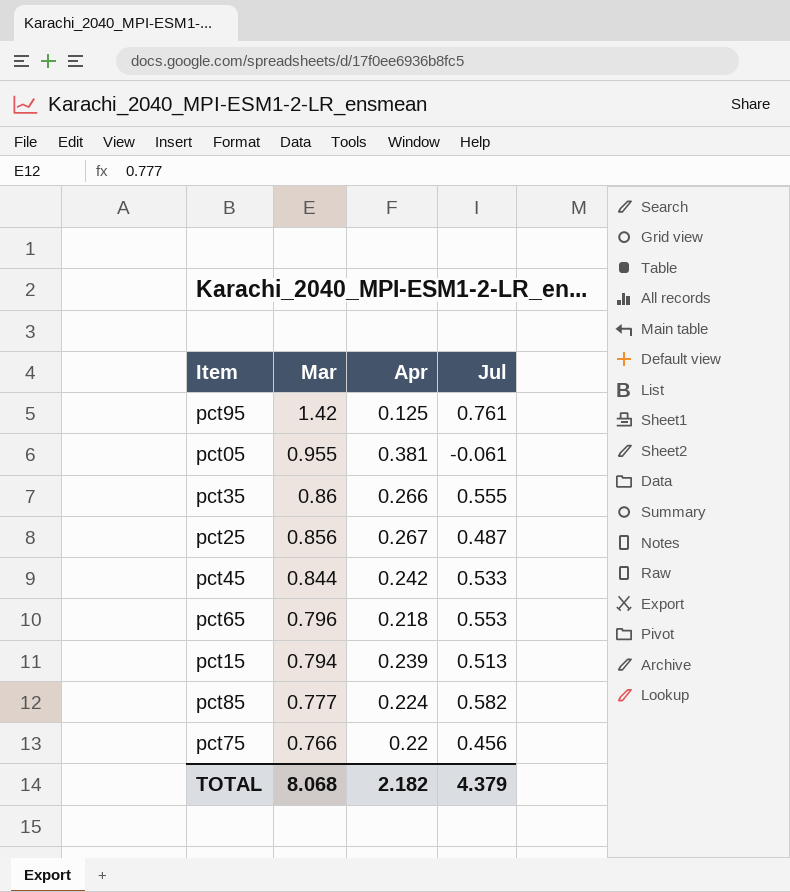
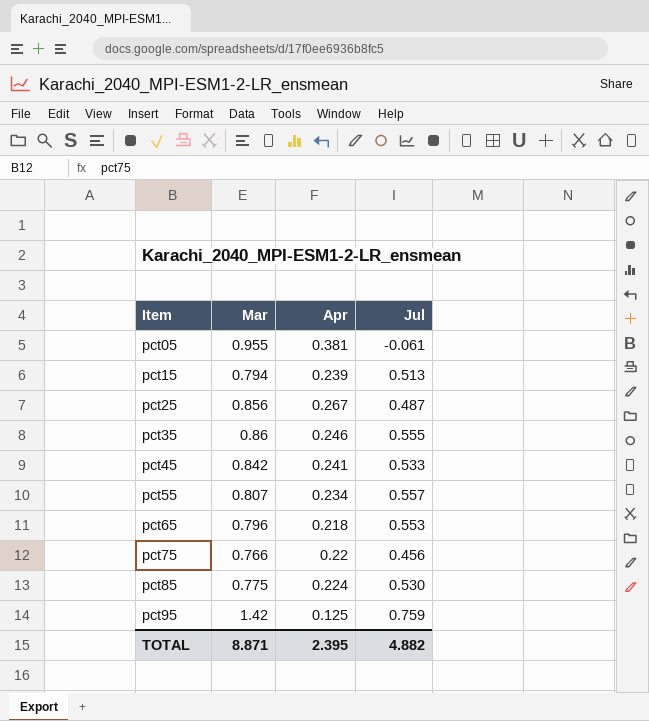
row order: Mar descending -> Item ascending
pct35 | Apr: 0.266 -> 0.246
pct45 | Mar: 0.844 -> 0.842
pct45 | Apr: 0.242 -> 0.241
row pct55: none -> 0.807 | 0.234 | 0.557
pct85 | Mar: 0.777 -> 0.775
pct85 | Jul: 0.582 -> 0.530
pct95 | Jul: 0.761 -> 0.759
TOTAL | Mar: 8.068 -> 8.871
TOTAL | Apr: 2.182 -> 2.395
TOTAL | Jul: 4.379 -> 4.882

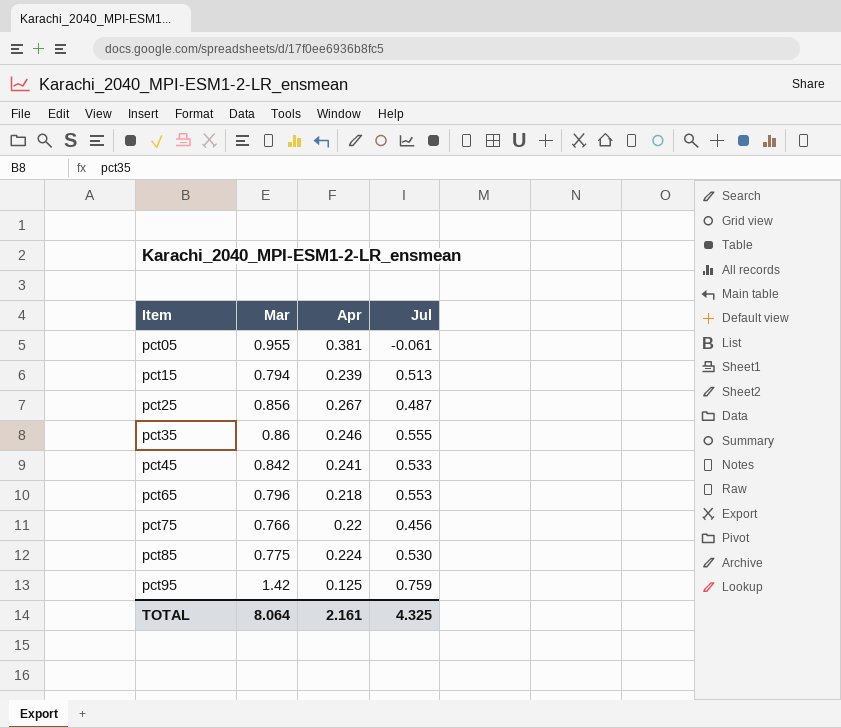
row pct55: 0.807 | 0.234 | 0.557 -> none
TOTAL | Mar: 8.871 -> 8.064
TOTAL | Apr: 2.395 -> 2.161
TOTAL | Jul: 4.882 -> 4.325

